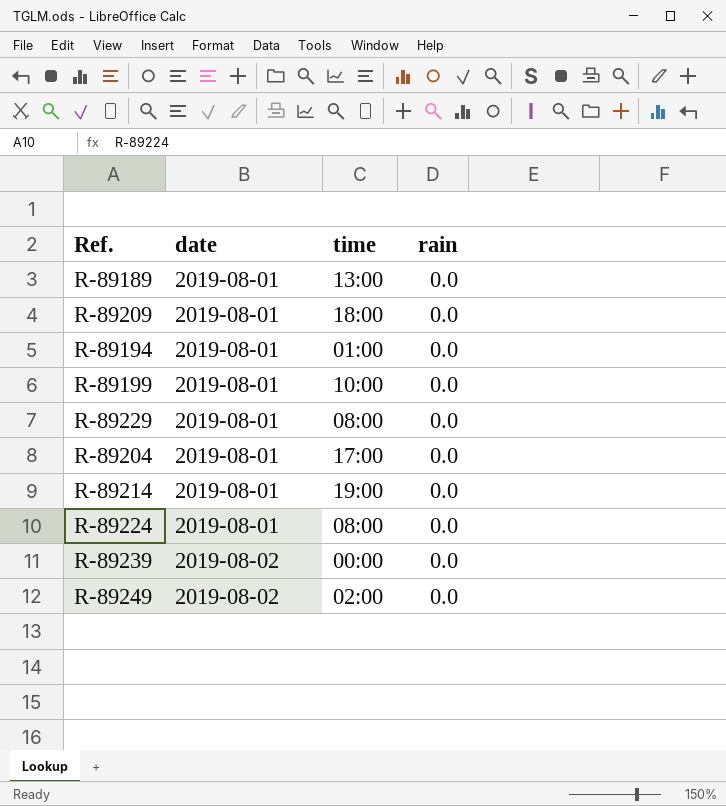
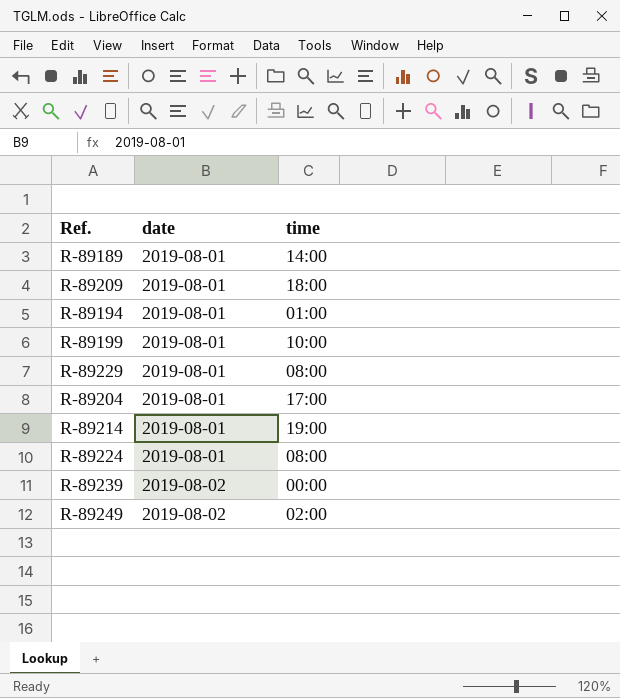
column rain | position: 4 -> none
R-89189 | time: 13:00 -> 14:00

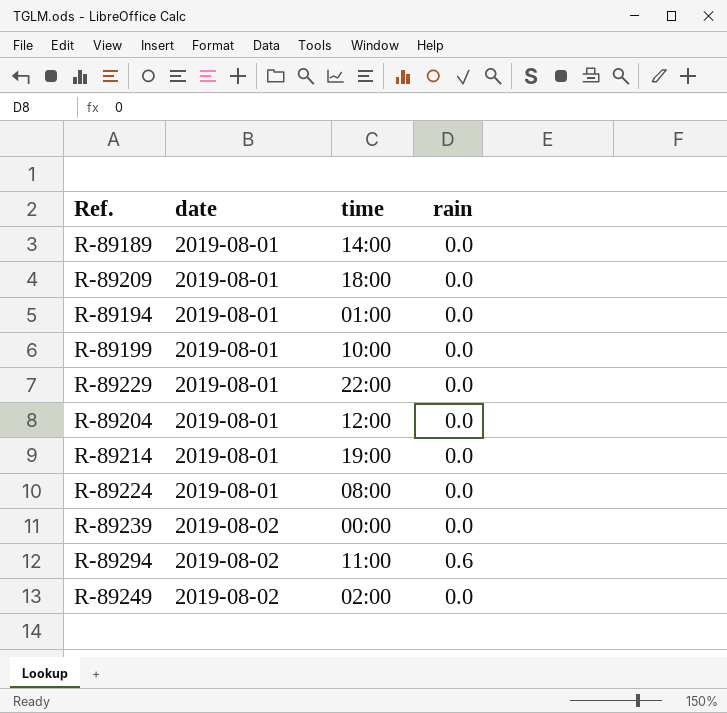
column rain | position: none -> 4
R-89229 | time: 08:00 -> 22:00
R-89204 | time: 17:00 -> 12:00
row R-89294: none -> 2019-08-02 | 11:00 | 0.6

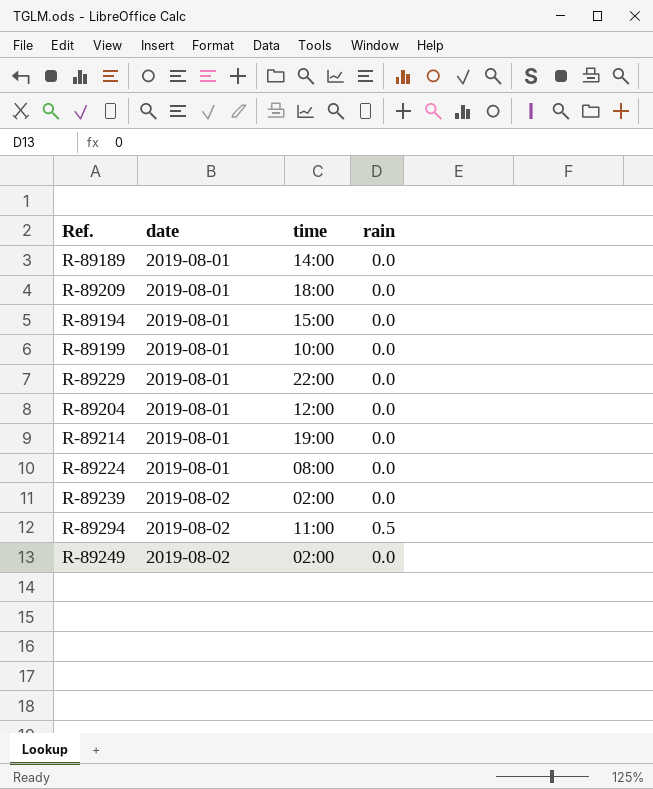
R-89194 | time: 01:00 -> 15:00
R-89239 | time: 00:00 -> 02:00
R-89294 | rain: 0.6 -> 0.5

